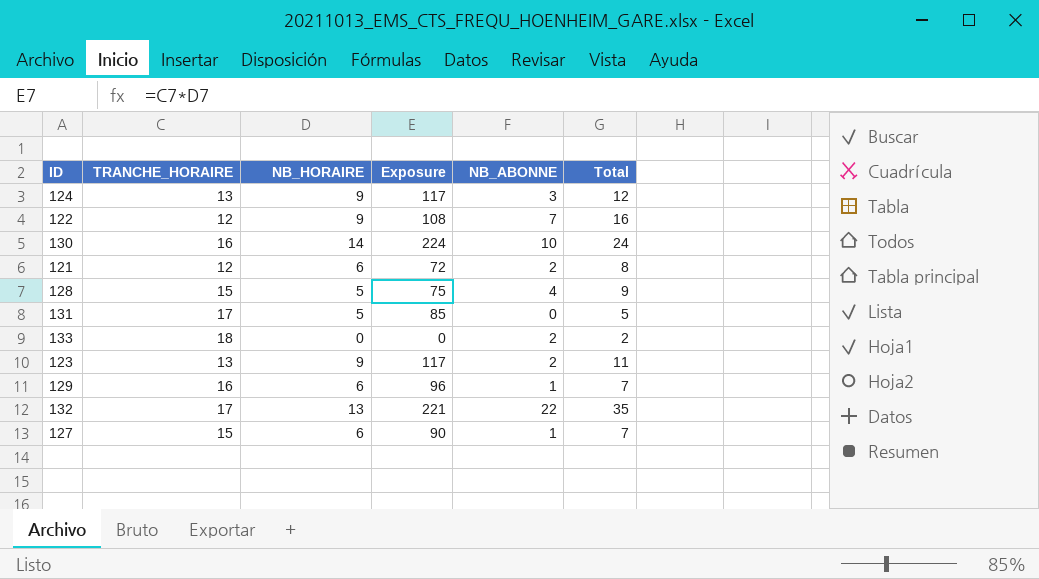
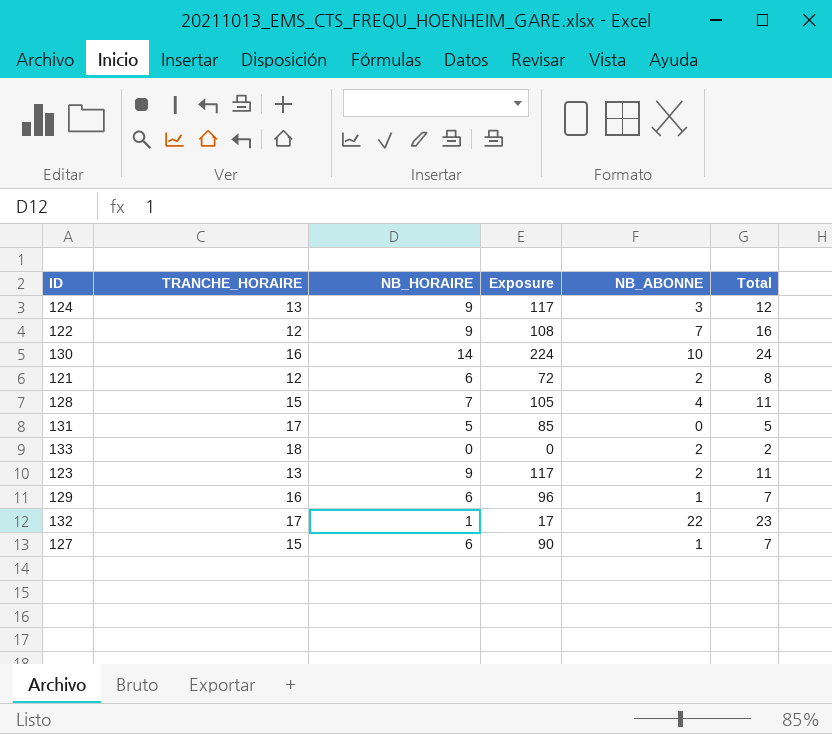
128 | NB_HORAIRE: 5 -> 7
128 | Exposure: 75 -> 105
128 | Total: 9 -> 11
132 | NB_HORAIRE: 13 -> 1
132 | Exposure: 221 -> 17
132 | Total: 35 -> 23

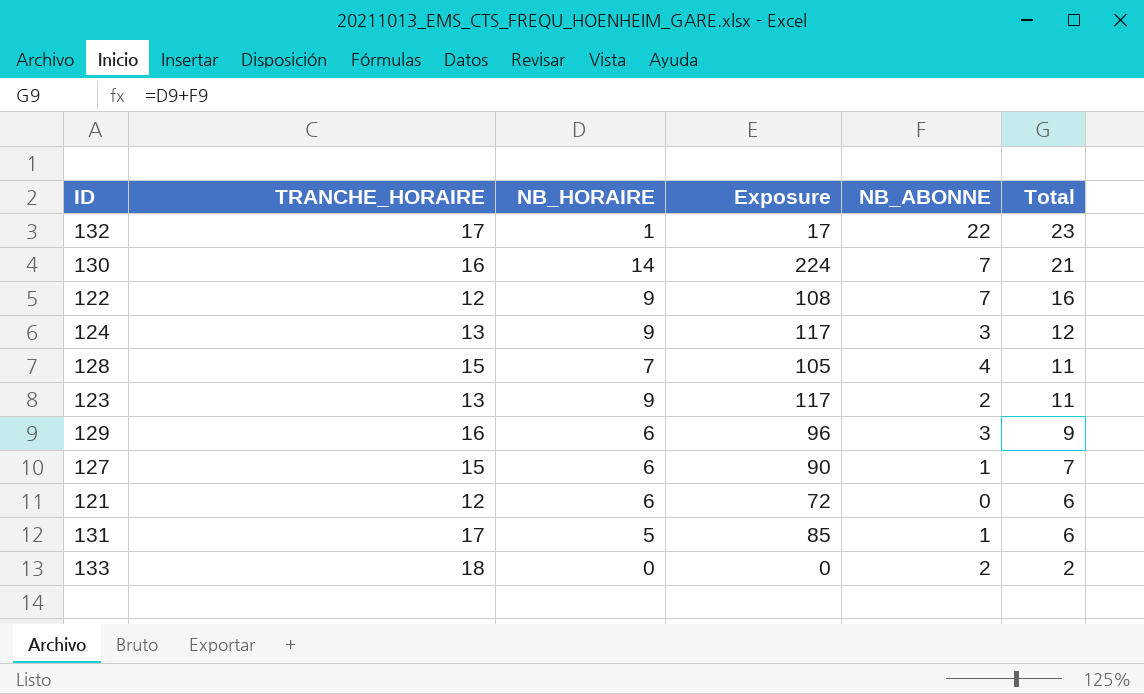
row order: none -> Total descending
130 | NB_ABONNE: 10 -> 7
130 | Total: 24 -> 21
129 | NB_ABONNE: 1 -> 3
129 | Total: 7 -> 9
121 | NB_ABONNE: 2 -> 0
121 | Total: 8 -> 6
131 | NB_ABONNE: 0 -> 1
131 | Total: 5 -> 6

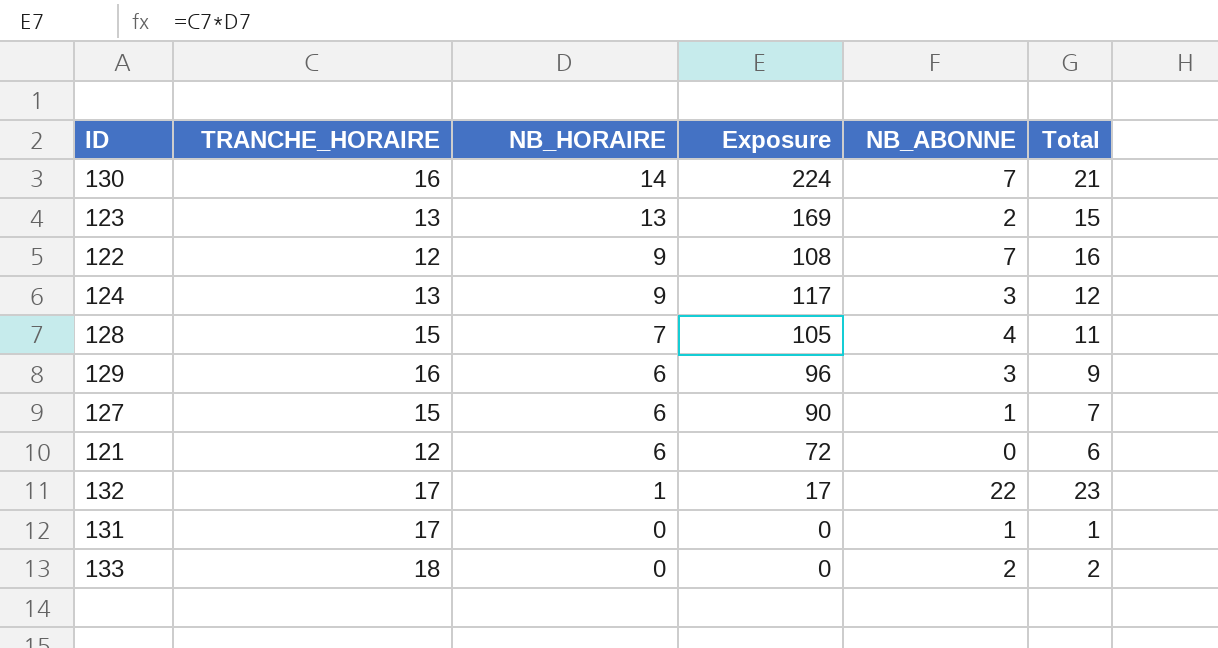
row order: Total descending -> NB_HORAIRE descending
123 | NB_HORAIRE: 9 -> 13
123 | Exposure: 117 -> 169
123 | Total: 11 -> 15
131 | NB_HORAIRE: 5 -> 0
131 | Exposure: 85 -> 0
131 | Total: 6 -> 1

